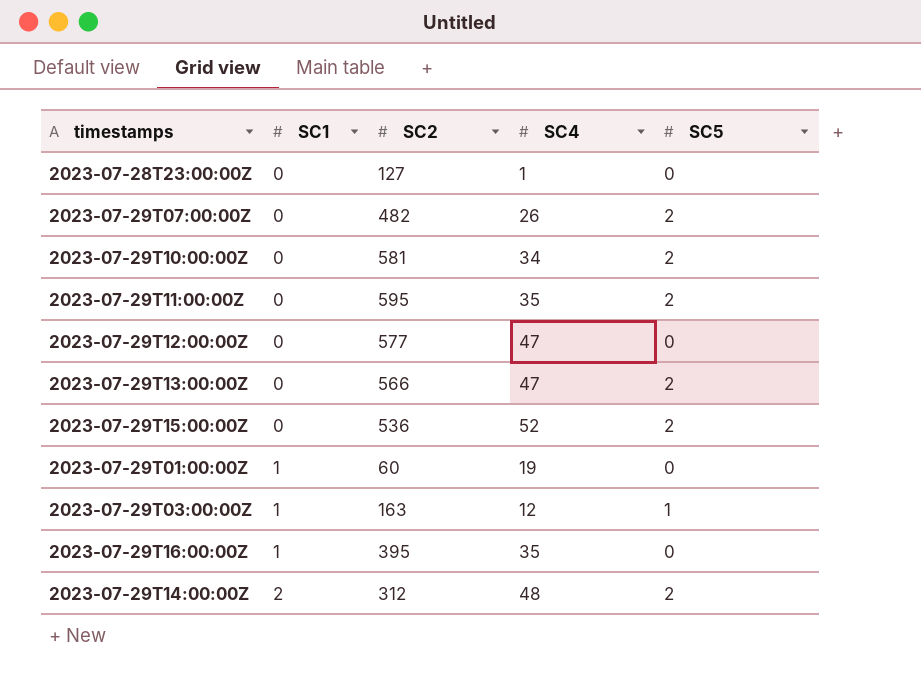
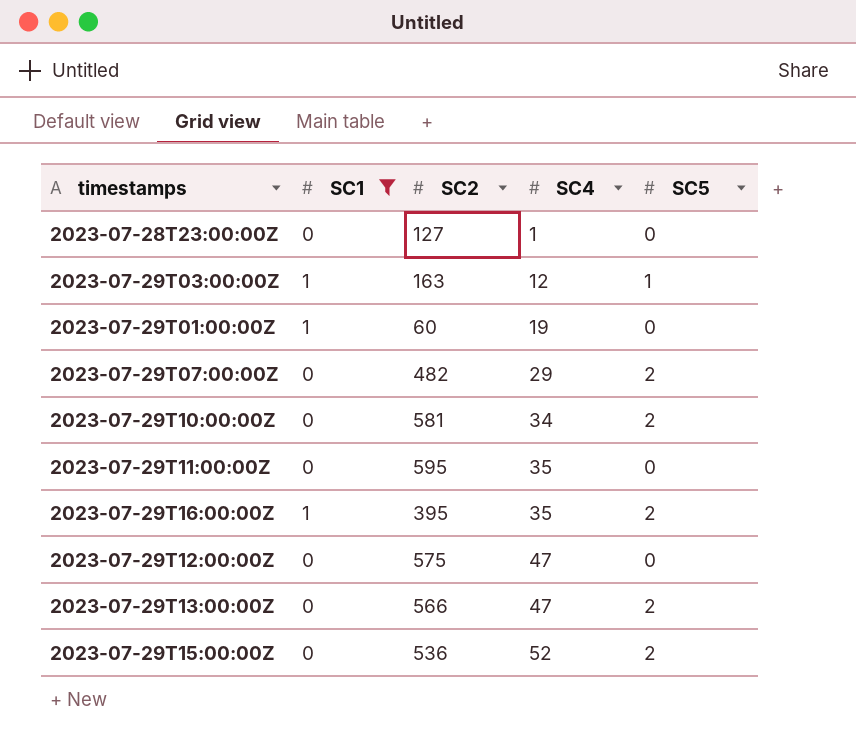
filter: none -> SC1 != 2
row order: SC1 ascending -> SC4 ascending
2023-07-29T07:00:00Z | SC4: 26 -> 29
2023-07-29T11:00:00Z | SC5: 2 -> 0
2023-07-29T16:00:00Z | SC5: 0 -> 2
2023-07-29T12:00:00Z | SC2: 577 -> 575

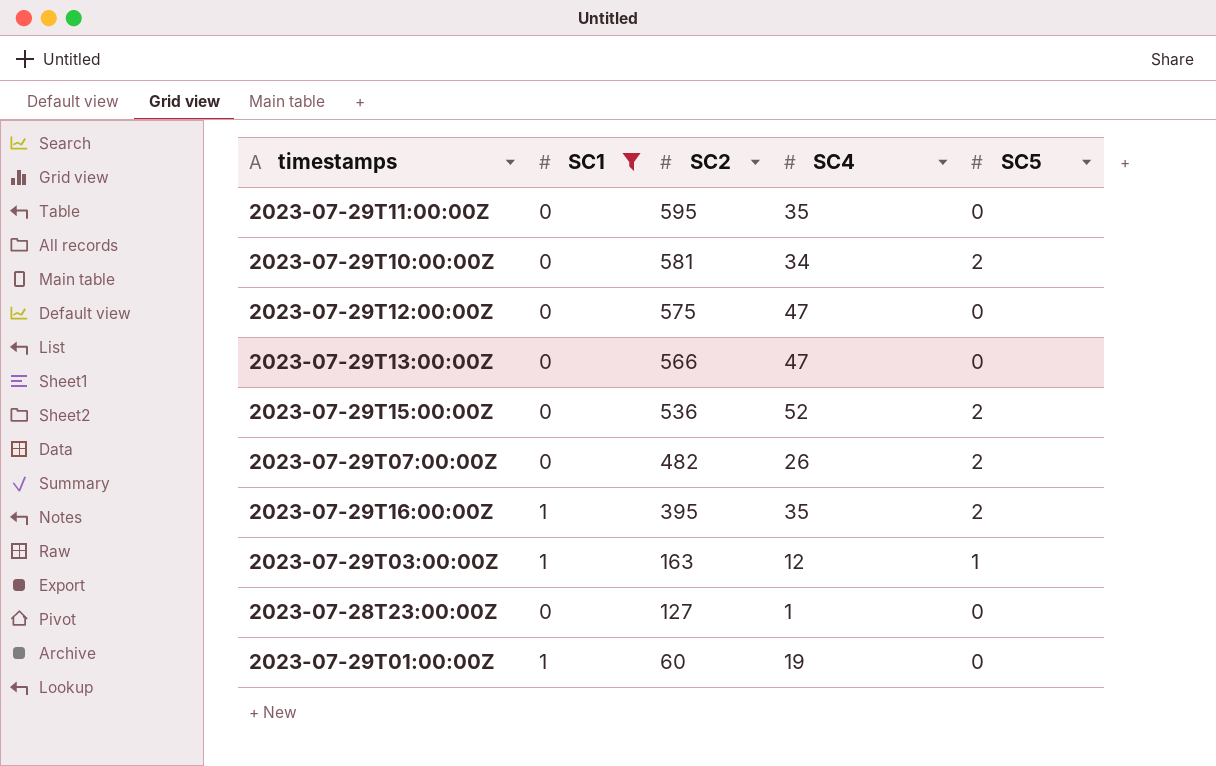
row order: SC4 ascending -> SC2 descending
2023-07-29T13:00:00Z | SC5: 2 -> 0
2023-07-29T07:00:00Z | SC4: 29 -> 26

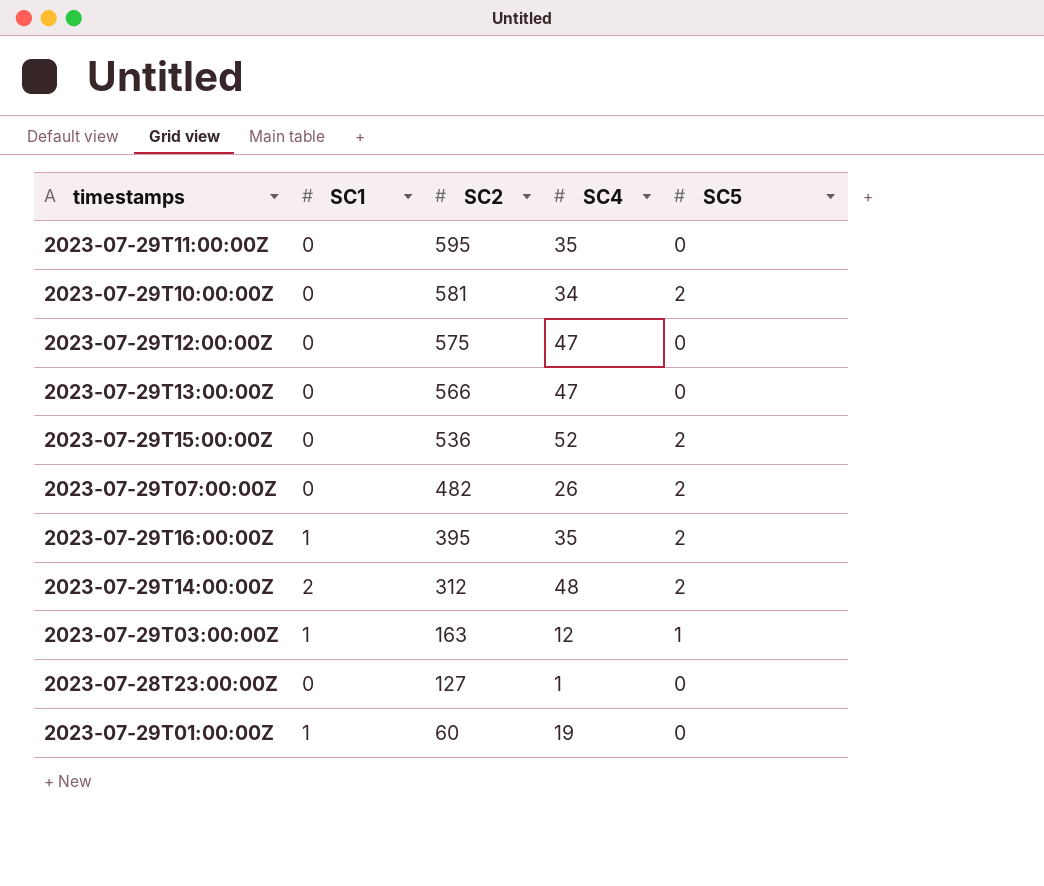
filter: SC1 != 2 -> none

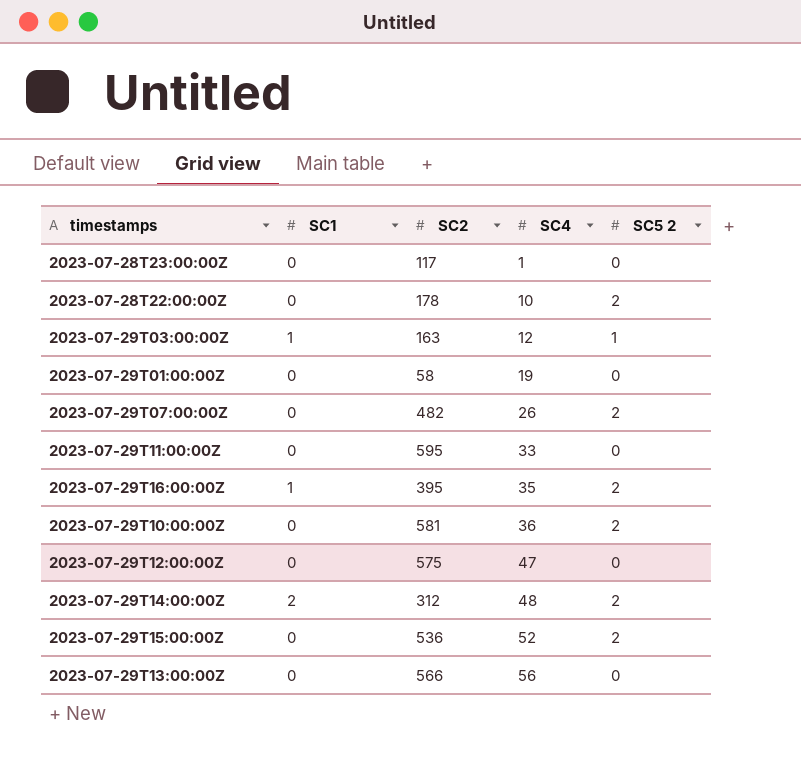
row order: SC2 descending -> SC4 ascending
column name: SC5 -> SC5 2
2023-07-28T23:00:00Z | SC2: 127 -> 117
row 2023-07-28T22:00:00Z: none -> 0 | 178 | 10 | 2
2023-07-29T01:00:00Z | SC1: 1 -> 0
2023-07-29T01:00:00Z | SC2: 60 -> 58
2023-07-29T11:00:00Z | SC4: 35 -> 33
2023-07-29T10:00:00Z | SC4: 34 -> 36
2023-07-29T13:00:00Z | SC4: 47 -> 56

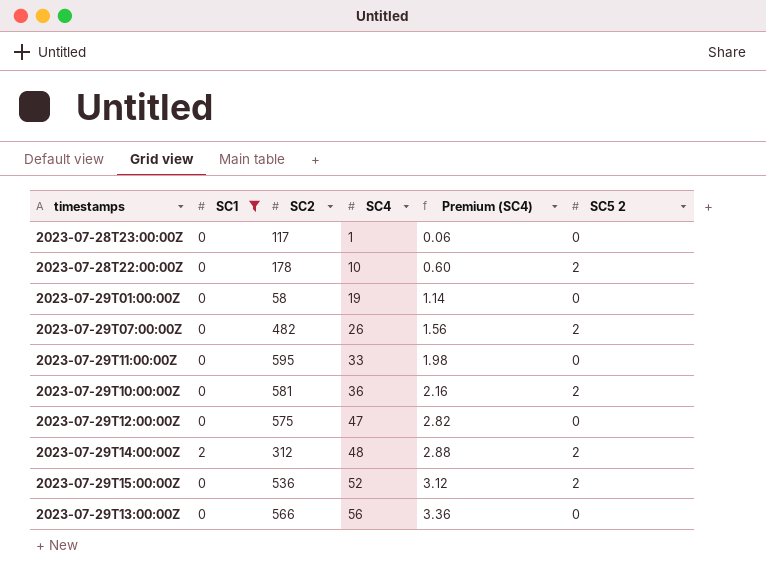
filter: none -> SC1 != 1
column Premium (SC4) | formula: none -> [SC4] * 0.06

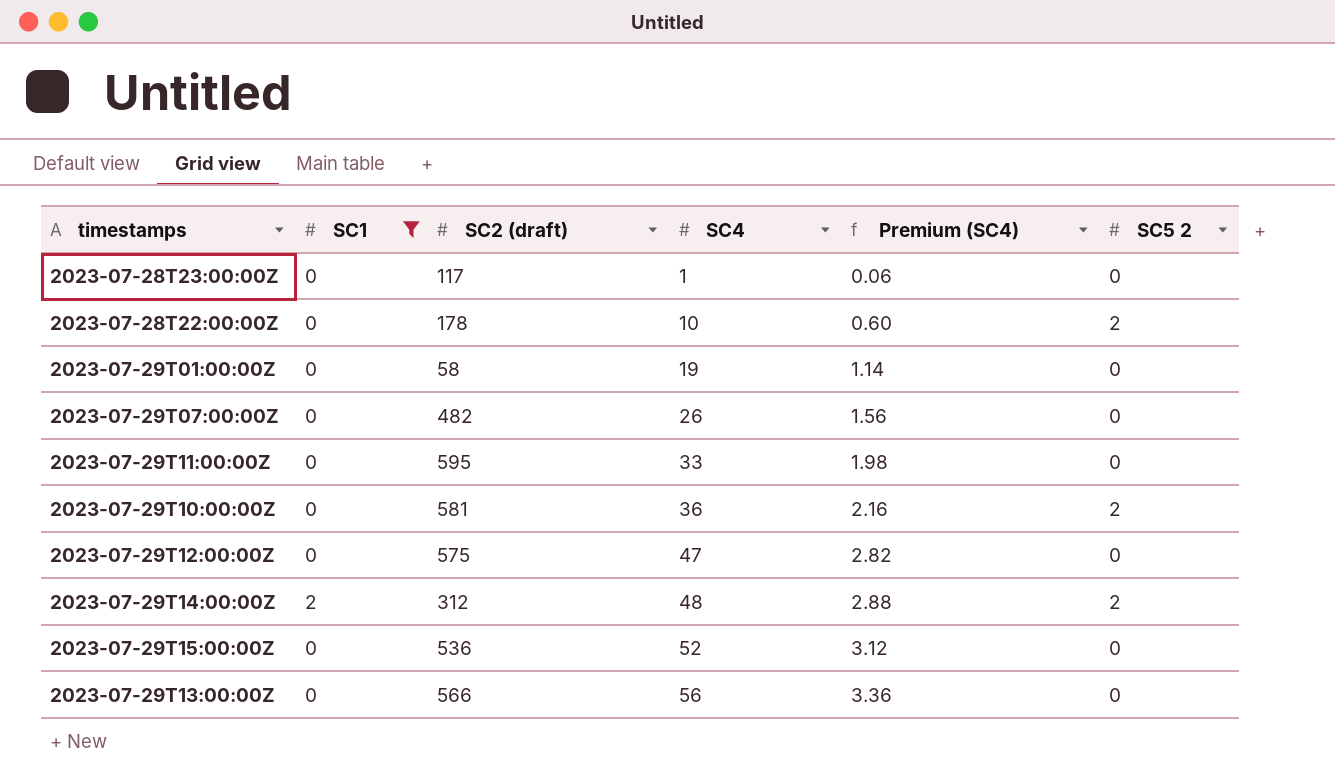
column name: SC2 -> SC2 (draft)
2023-07-29T07:00:00Z | SC5 2: 2 -> 0
2023-07-29T15:00:00Z | SC5 2: 2 -> 0

